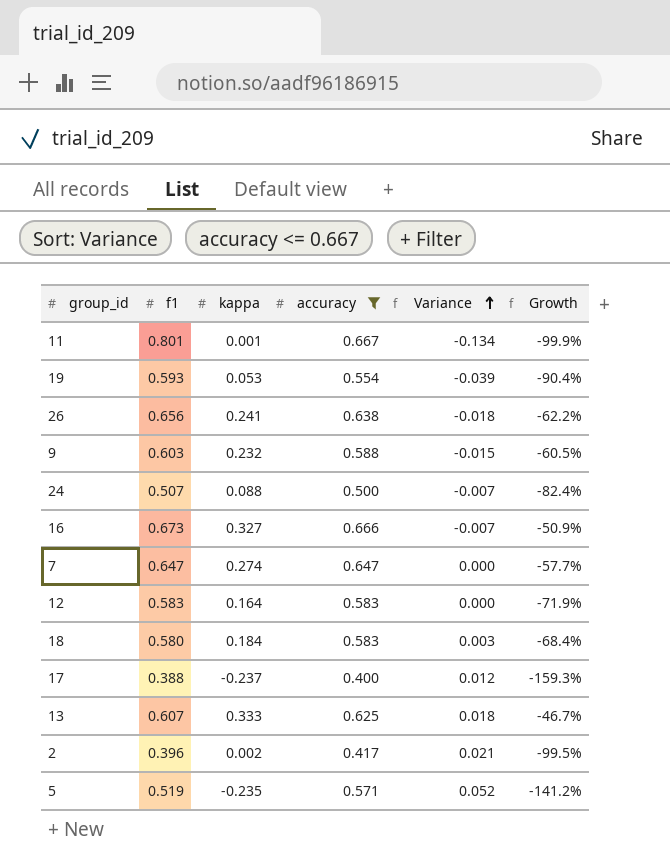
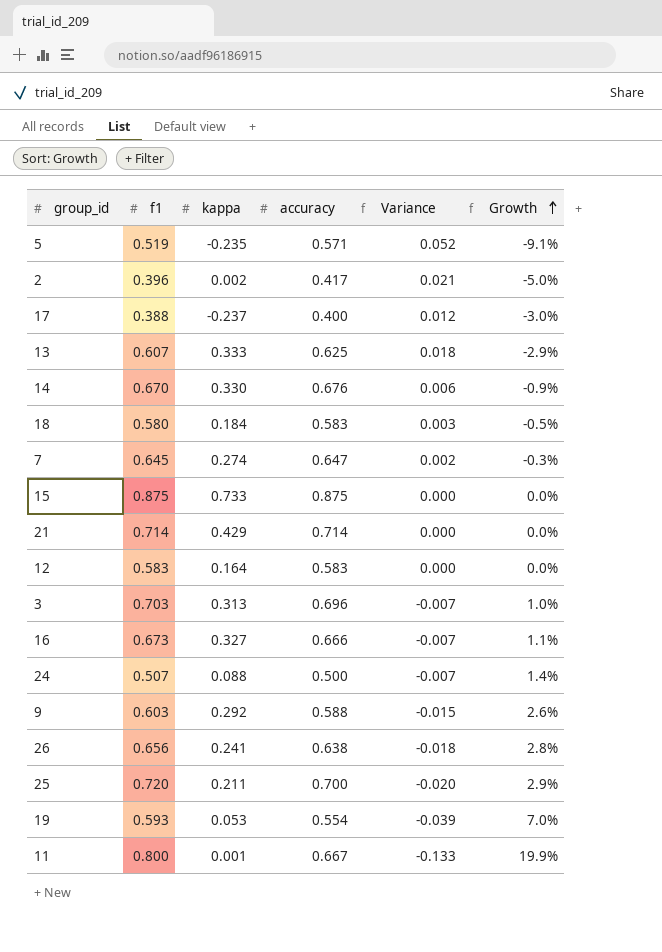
filter: accuracy <= 0.667 -> none
row order: Variance ascending -> Growth ascending
column Growth | formula: ([kappa] - [accuracy]) / [accuracy] -> ([f1] - [accuracy]) / [accuracy]
7 | f1: 0.647 -> 0.645
7 | Variance: 0.000 -> 0.002
9 | kappa: 0.232 -> 0.292
11 | f1: 0.801 -> 0.800
11 | Variance: -0.134 -> -0.133

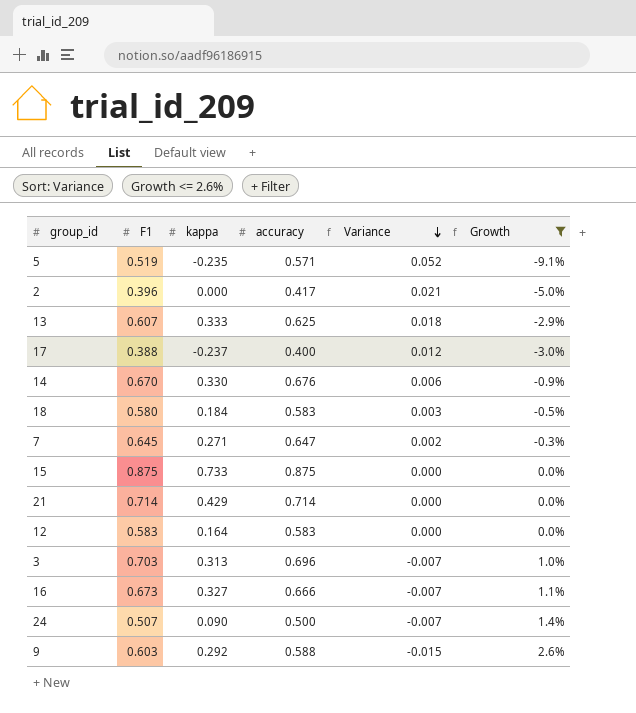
filter: none -> Growth <= 2.6%
row order: Growth ascending -> Variance descending
column name: f1 -> F1
2 | kappa: 0.002 -> 0.000
7 | kappa: 0.274 -> 0.271
24 | kappa: 0.088 -> 0.090

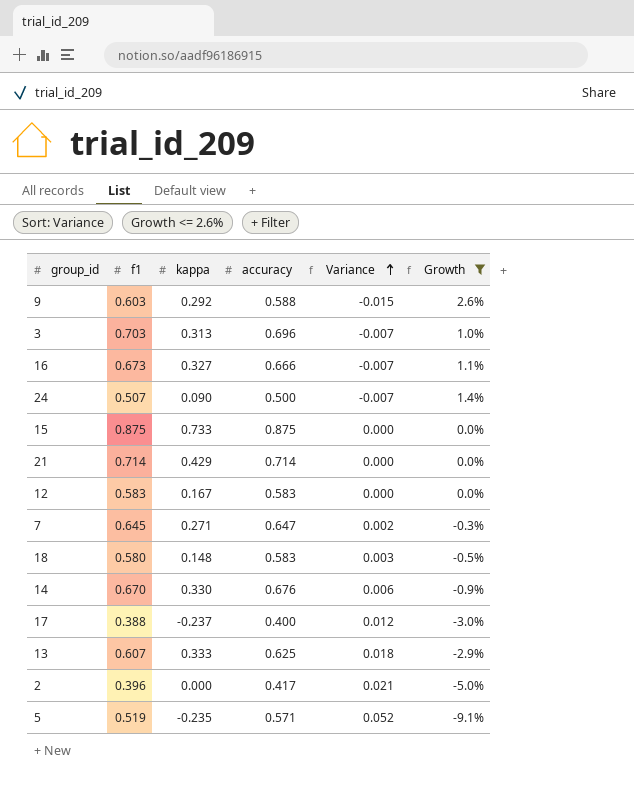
row order: Variance descending -> Variance ascending
column name: F1 -> f1
12 | kappa: 0.164 -> 0.167
18 | kappa: 0.184 -> 0.148

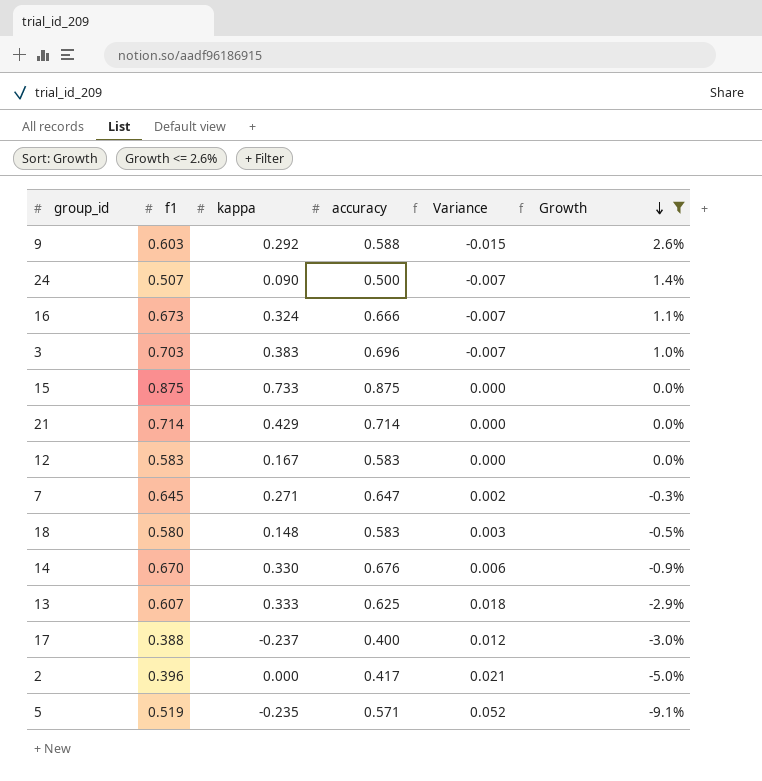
row order: Variance ascending -> Growth descending
16 | kappa: 0.327 -> 0.324
3 | kappa: 0.313 -> 0.383

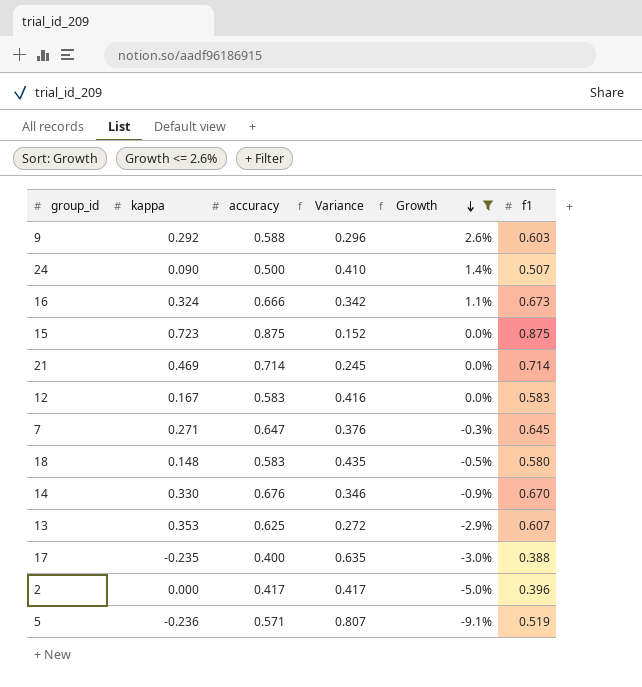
column Variance | formula: [accuracy] - [f1] -> [accuracy] - [kappa]
column f1 | position: 2 -> 6
row 3: 0.703 | 0.383 | 0.696 | -0.007 | 1.0% -> none
15 | kappa: 0.733 -> 0.723
21 | kappa: 0.429 -> 0.469
13 | kappa: 0.333 -> 0.353
17 | kappa: -0.237 -> -0.235
5 | kappa: -0.235 -> -0.236

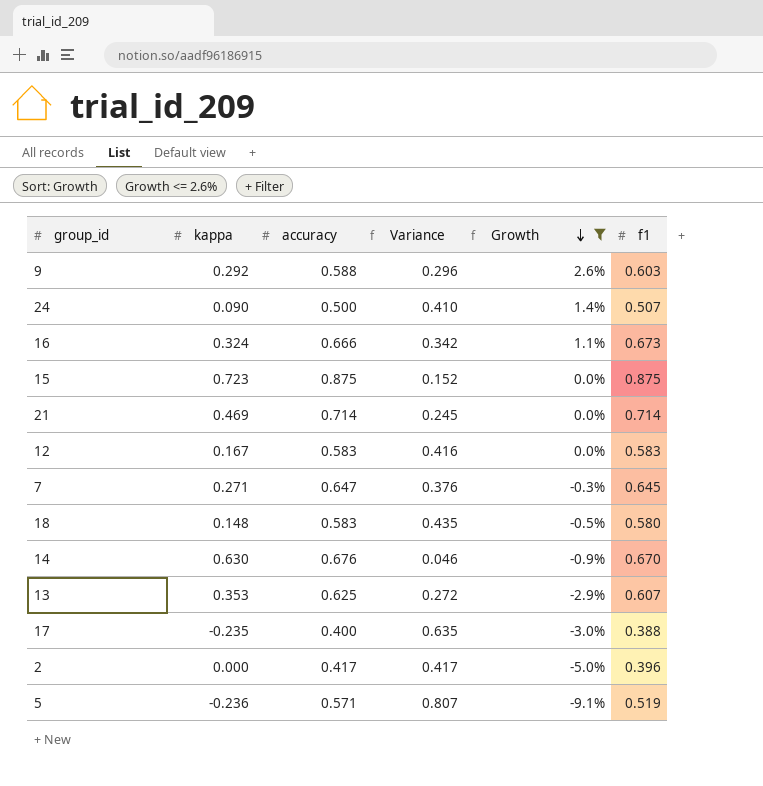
14 | kappa: 0.330 -> 0.630
14 | Variance: 0.346 -> 0.046

